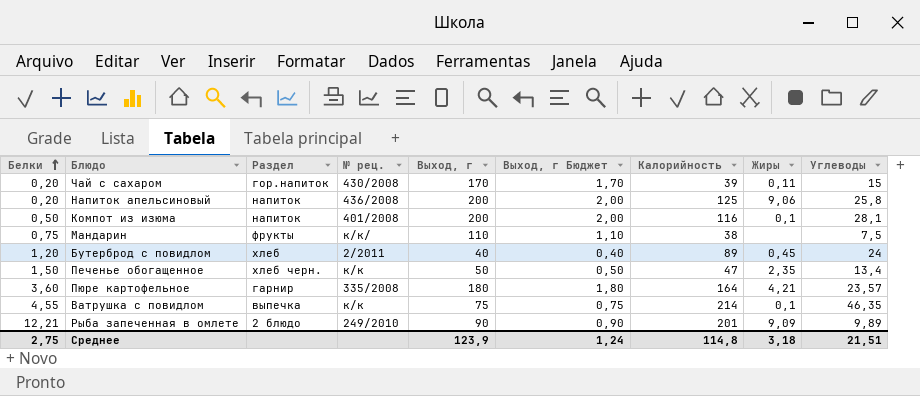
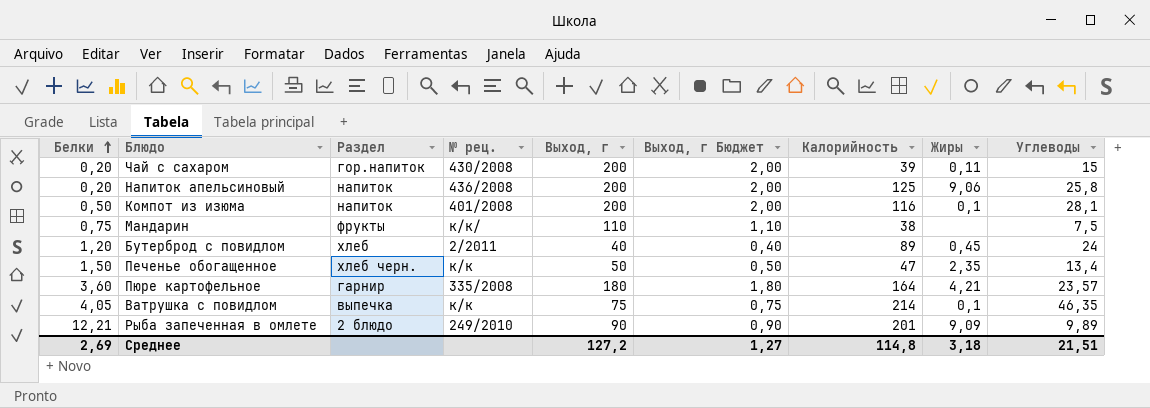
Чай с сахаром | Выход, г: 170 -> 200
Чай с сахаром | Выход, г Бюджет: 1,70 -> 2,00
Ватрушка с повидлом | Белки: 4,55 -> 4,05
Среднее | Белки: 2,75 -> 2,69
Среднее | Выход, г: 123,9 -> 127,2
Среднее | Выход, г Бюджет: 1,24 -> 1,27

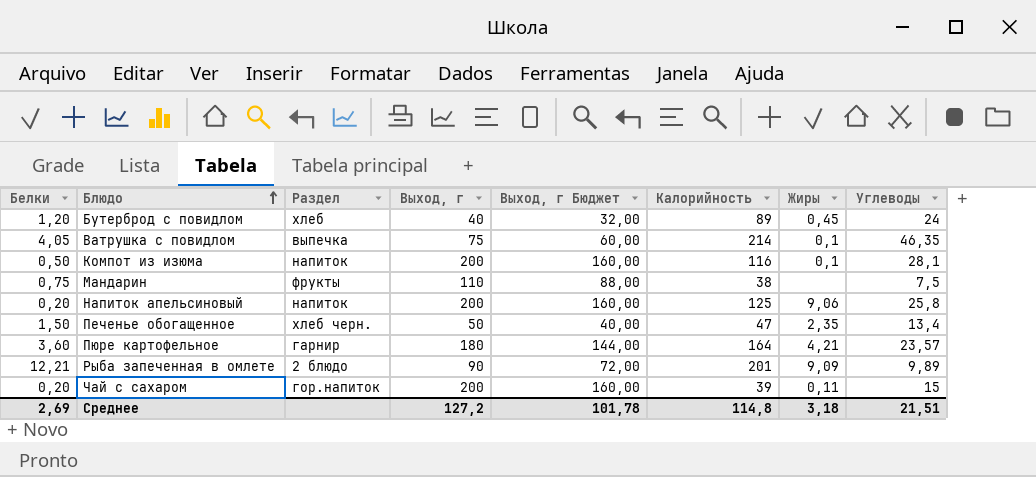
row order: Белки ascending -> Блюдо ascending
column № рец. | position: 4 -> none
column Выход, г Бюджет | formula: [Выход, г] * 0,01 -> [Выход, г] * 0,8
Среднее | Выход, г Бюджет: 1,27 -> 101,78

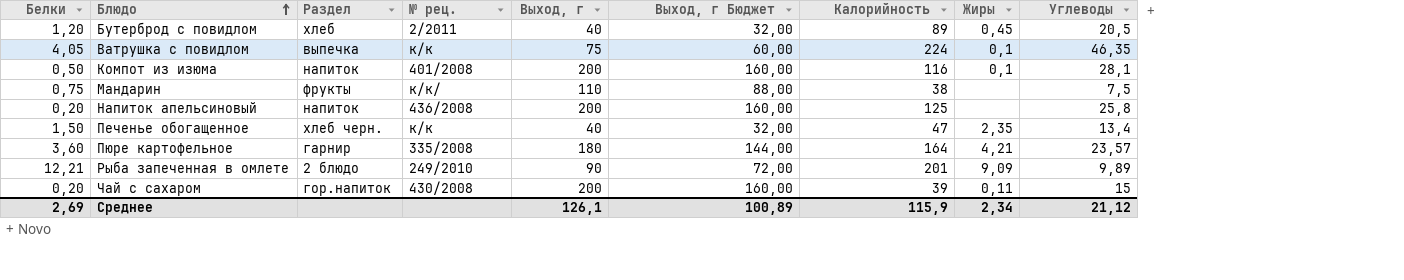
column № рец. | position: none -> 4
Бутерброд с повидлом | Углеводы: 24 -> 20,5
Ватрушка с повидлом | Калорийность: 214 -> 224
Напиток апельсиновый | Жиры: 9,06 -> none
Печенье обогащенное | Выход, г: 50 -> 40
Печенье обогащенное | Выход, г Бюджет: 40,00 -> 32,00
Среднее | Выход, г: 127,2 -> 126,1
Среднее | Выход, г Бюджет: 101,78 -> 100,89
Среднее | Калорийность: 114,8 -> 115,9
Среднее | Жиры: 3,18 -> 2,34
Среднее | Углеводы: 21,51 -> 21,12

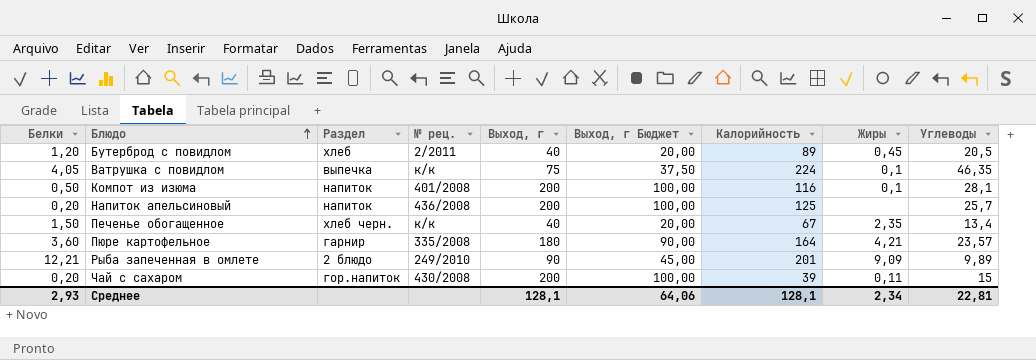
column Выход, г Бюджет | formula: [Выход, г] * 0,8 -> [Выход, г] * 0,5
row Мандарин: 0,75 | фрукты | к/к/ | 110 | 88,00 | 38 | none | 7,5 -> none
Напиток апельсиновый | Углеводы: 25,8 -> 25,7
Печенье обогащенное | Калорийность: 47 -> 67
Среднее | Белки: 2,69 -> 2,93
Среднее | Выход, г: 126,1 -> 128,1
Среднее | Выход, г Бюджет: 100,89 -> 64,06
Среднее | Калорийность: 115,9 -> 128,1
Среднее | Углеводы: 21,12 -> 22,81

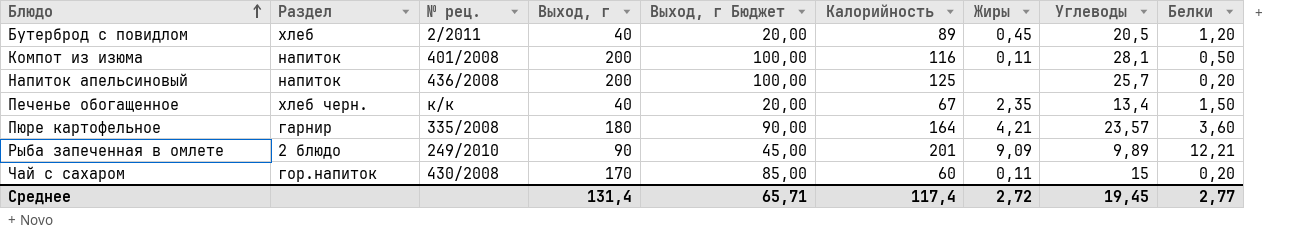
column Белки | position: 1 -> 9
row Ватрушка с повидлом: 4,05 | выпечка | к/к | 75 | 37,50 | 224 | 0,1 | 46,35 -> none
Компот из изюма | Жиры: 0,1 -> 0,11
Чай с сахаром | Выход, г: 200 -> 170
Чай с сахаром | Выход, г Бюджет: 100,00 -> 85,00
Чай с сахаром | Калорийность: 39 -> 60
Среднее | Выход, г: 128,1 -> 131,4
Среднее | Выход, г Бюджет: 64,06 -> 65,71
Среднее | Калорийность: 128,1 -> 117,4
Среднее | Жиры: 2,34 -> 2,72
Среднее | Углеводы: 22,81 -> 19,45
Среднее | Белки: 2,93 -> 2,77

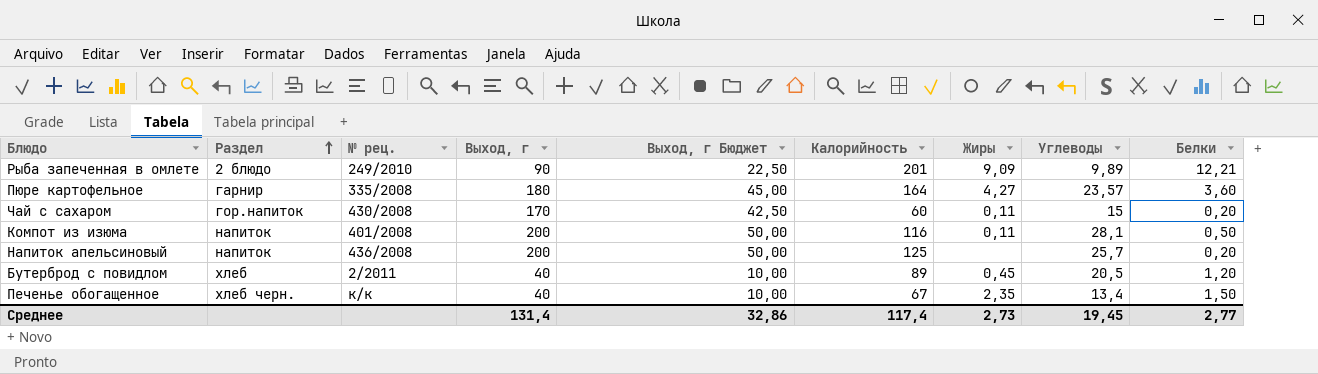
row order: Блюдо ascending -> Раздел ascending
column Выход, г Бюджет | formula: [Выход, г] * 0,5 -> [Выход, г] * 0,25
Пюре картофельное | Жиры: 4,21 -> 4,27
Среднее | Выход, г Бюджет: 65,71 -> 32,86
Среднее | Жиры: 2,72 -> 2,73

